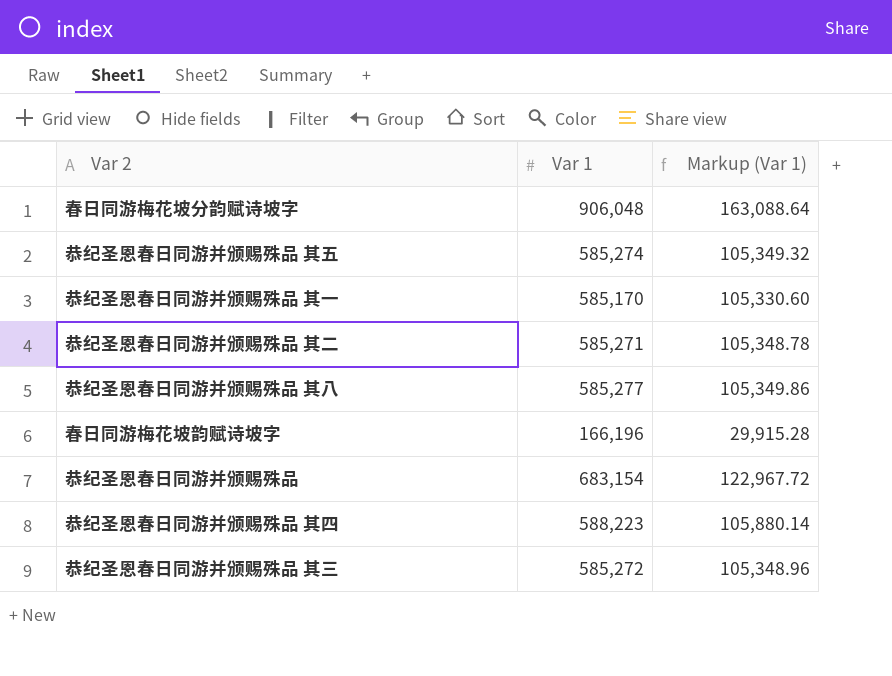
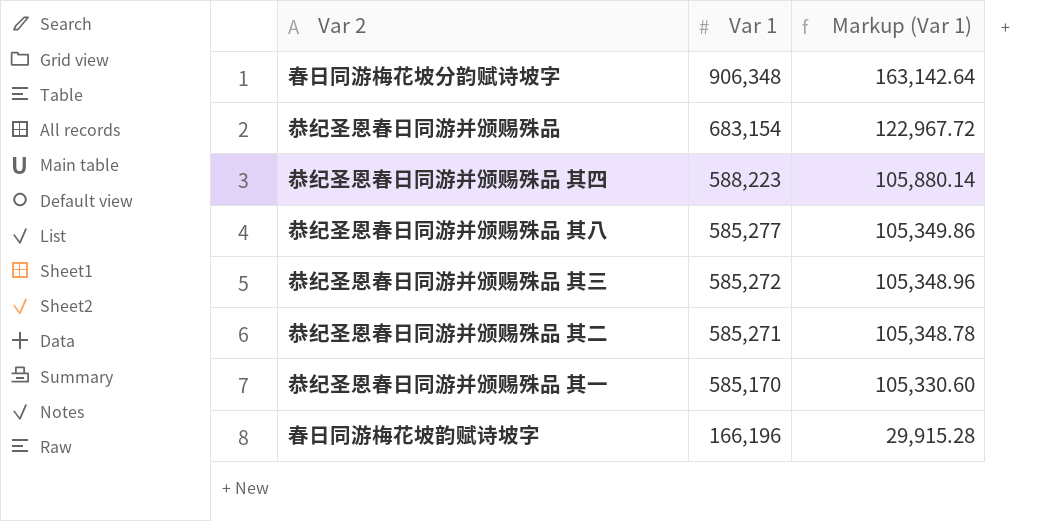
row order: none -> Var 1 descending
row 恭纪圣恩春日同游并颁赐殊品 其五: 585,274 | 105,349.32 -> none
春日同游梅花坡分韵赋诗坡字 | Var 1: 906,048 -> 906,348
春日同游梅花坡分韵赋诗坡字 | Markup (Var 1): 163,088.64 -> 163,142.64

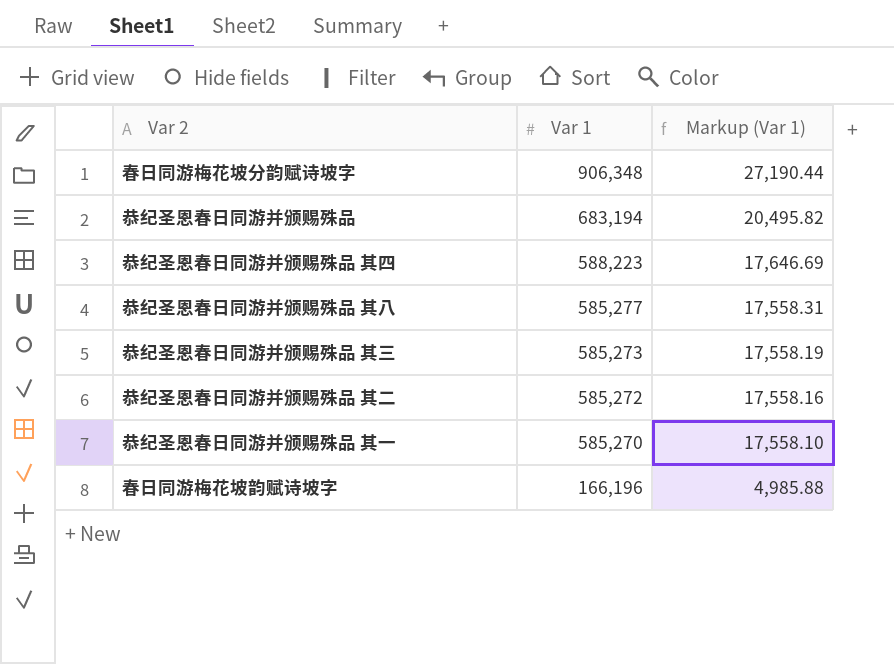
column Markup (Var 1) | formula: [Var 1] * 0.18 -> [Var 1] * 0.03
恭纪圣恩春日同游并颁赐殊品 | Var 1: 683,154 -> 683,194
恭纪圣恩春日同游并颁赐殊品 其三 | Var 1: 585,272 -> 585,273
恭纪圣恩春日同游并颁赐殊品 其二 | Var 1: 585,271 -> 585,272
恭纪圣恩春日同游并颁赐殊品 其一 | Var 1: 585,170 -> 585,270

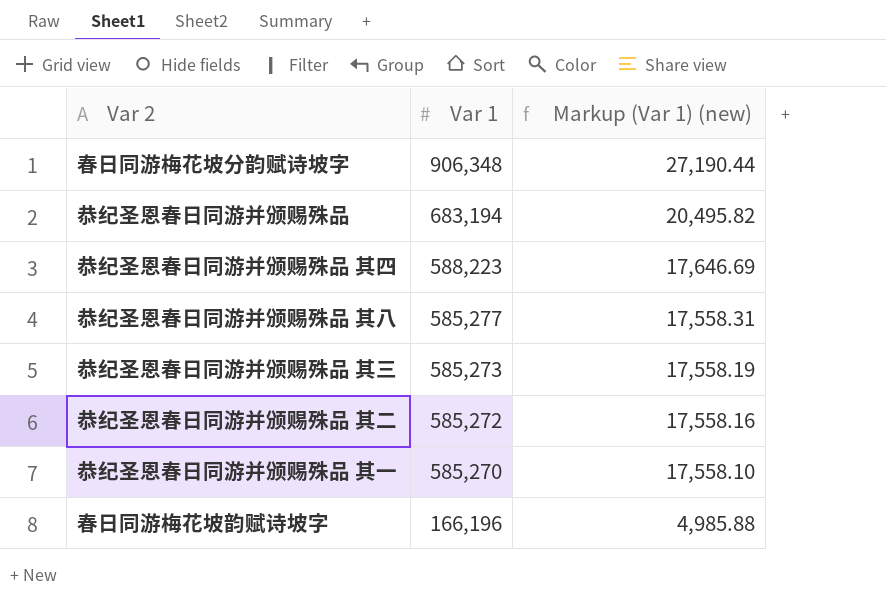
column name: Markup (Var 1) -> Markup (Var 1) (new)

